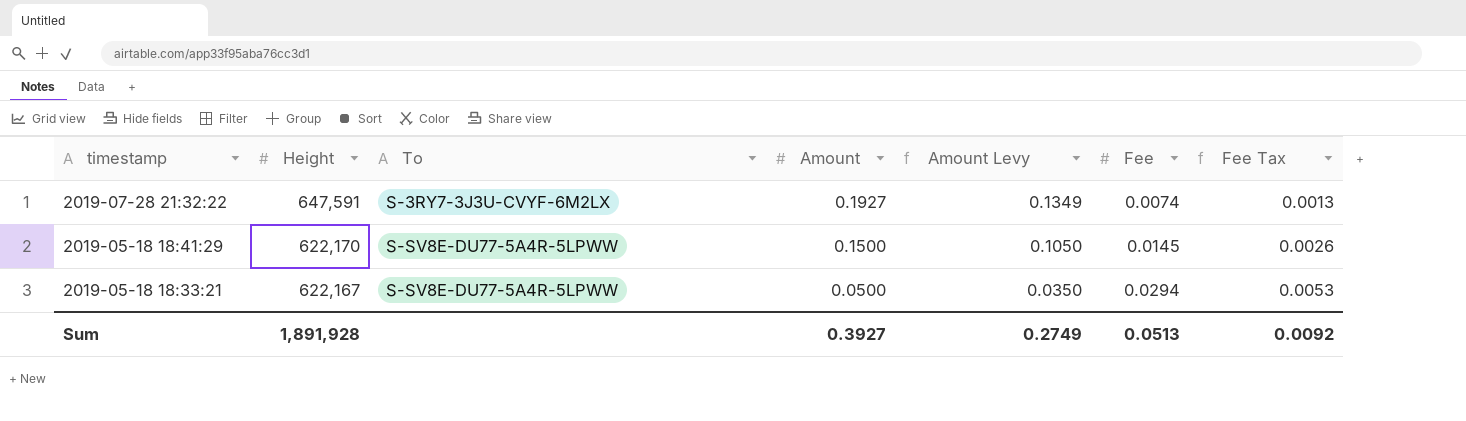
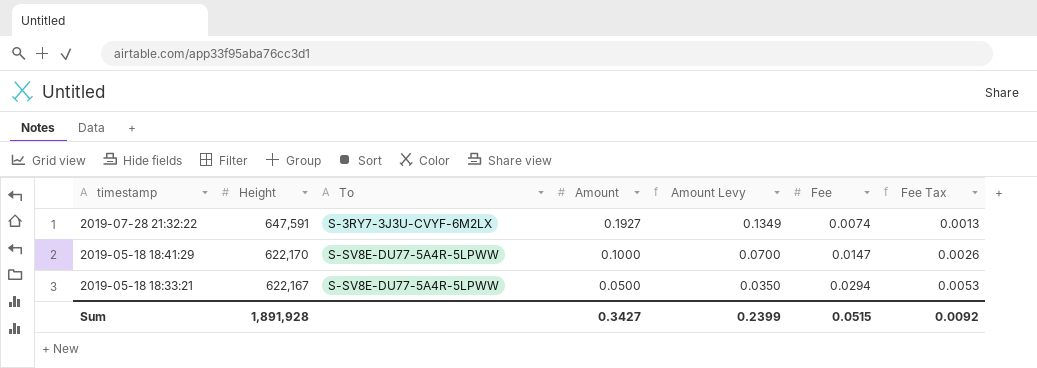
2019-05-18 18:41:29 | Amount: 0.1500 -> 0.1000
2019-05-18 18:41:29 | Amount Levy: 0.1050 -> 0.0700
2019-05-18 18:41:29 | Fee: 0.0145 -> 0.0147
Sum | Amount: 0.3927 -> 0.3427
Sum | Amount Levy: 0.2749 -> 0.2399
Sum | Fee: 0.0513 -> 0.0515

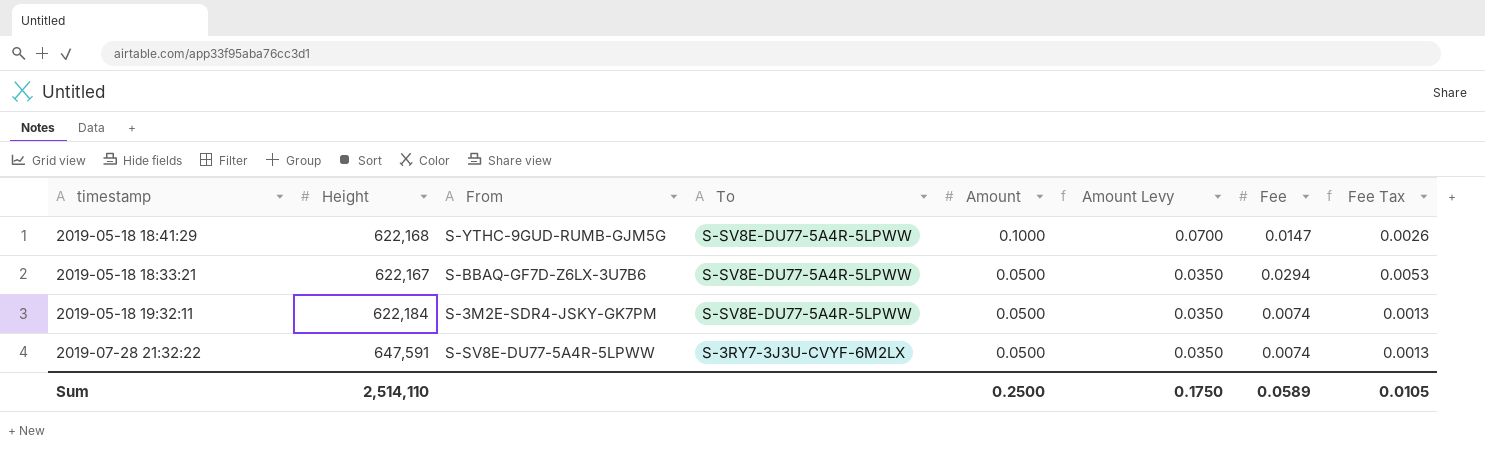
row order: timestamp descending -> To descending
column From | position: none -> 3
2019-05-18 18:41:29 | Height: 622,170 -> 622,168
row 2019-05-18 19:32:11: none -> 622,184 | S-3M2E-SDR4-JSKY-GK7PM | S-SV8E-DU77-5A4R-5LPWW | 0.0500 | 0.0350 | 0.0074 | 0.0013
2019-07-28 21:32:22 | Amount: 0.1927 -> 0.0500
2019-07-28 21:32:22 | Amount Levy: 0.1349 -> 0.0350
Sum | Height: 1,891,928 -> 2,514,110
Sum | Amount: 0.3427 -> 0.2500
Sum | Amount Levy: 0.2399 -> 0.1750
Sum | Fee: 0.0515 -> 0.0589
Sum | Fee Tax: 0.0092 -> 0.0105

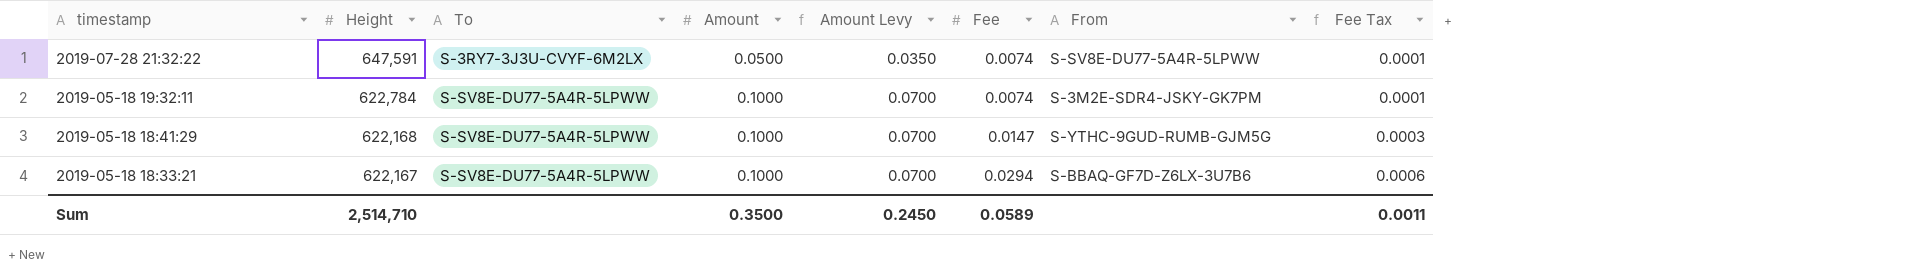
row order: To descending -> timestamp descending
column From | position: 3 -> 7
column Fee Tax | formula: [Fee] * 0.18 -> [Fee] * 0.02
2019-05-18 19:32:11 | Height: 622,184 -> 622,784
2019-05-18 19:32:11 | Amount: 0.0500 -> 0.1000
2019-05-18 19:32:11 | Amount Levy: 0.0350 -> 0.0700
2019-05-18 18:33:21 | Amount: 0.0500 -> 0.1000
2019-05-18 18:33:21 | Amount Levy: 0.0350 -> 0.0700
Sum | Height: 2,514,110 -> 2,514,710
Sum | Amount: 0.2500 -> 0.3500
Sum | Amount Levy: 0.1750 -> 0.2450
Sum | Fee Tax: 0.0105 -> 0.0011

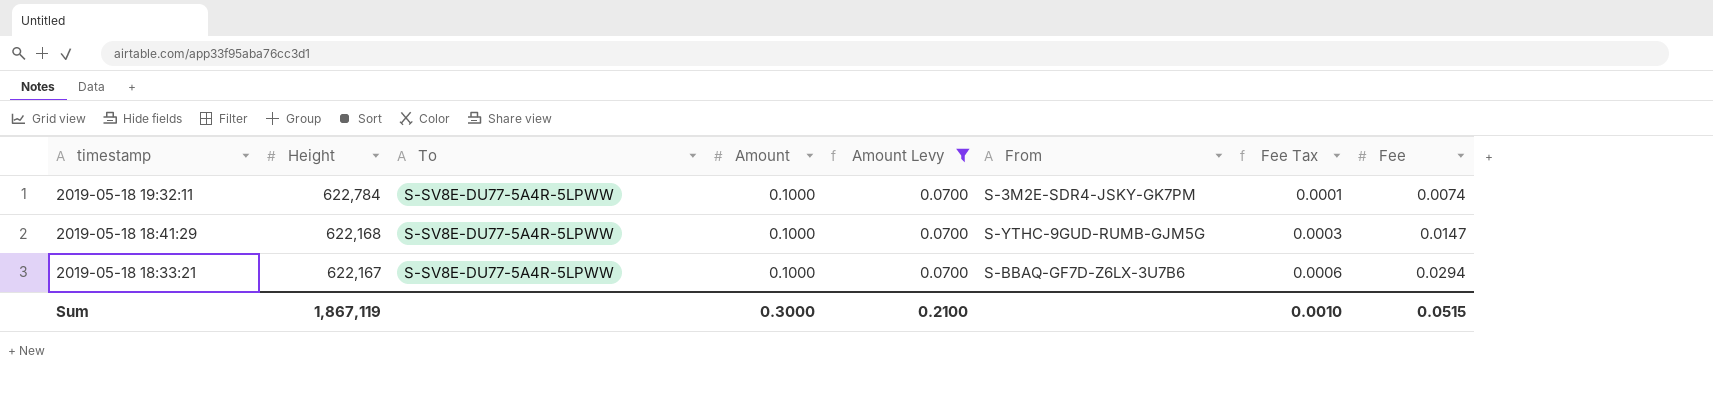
filter: none -> Amount Levy = 0.0700
column Fee | position: 6 -> 8
Sum | Height: 2,514,710 -> 1,867,119
Sum | Amount: 0.3500 -> 0.3000
Sum | Amount Levy: 0.2450 -> 0.2100
Sum | Fee Tax: 0.0011 -> 0.0010
Sum | Fee: 0.0589 -> 0.0515

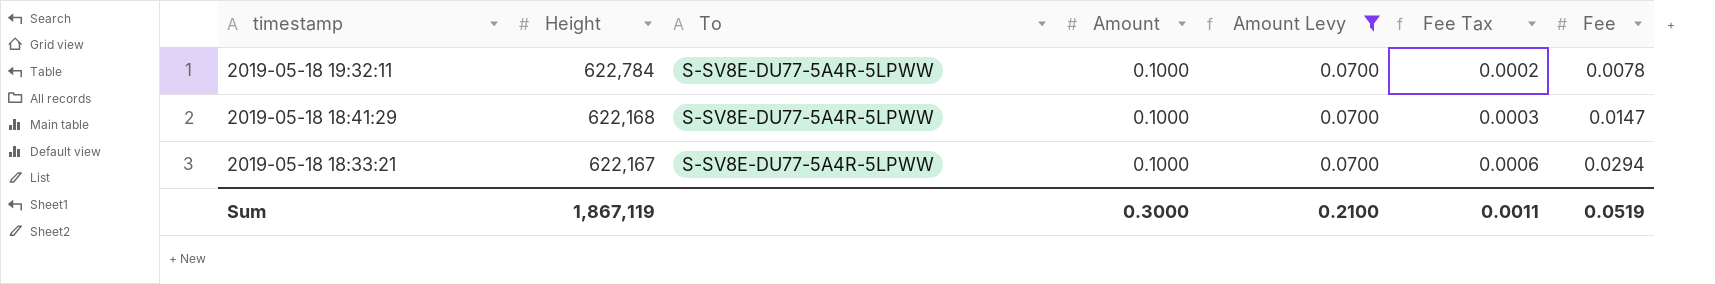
column From | position: 6 -> none
2019-05-18 19:32:11 | Fee Tax: 0.0001 -> 0.0002
2019-05-18 19:32:11 | Fee: 0.0074 -> 0.0078
Sum | Fee Tax: 0.0010 -> 0.0011
Sum | Fee: 0.0515 -> 0.0519

